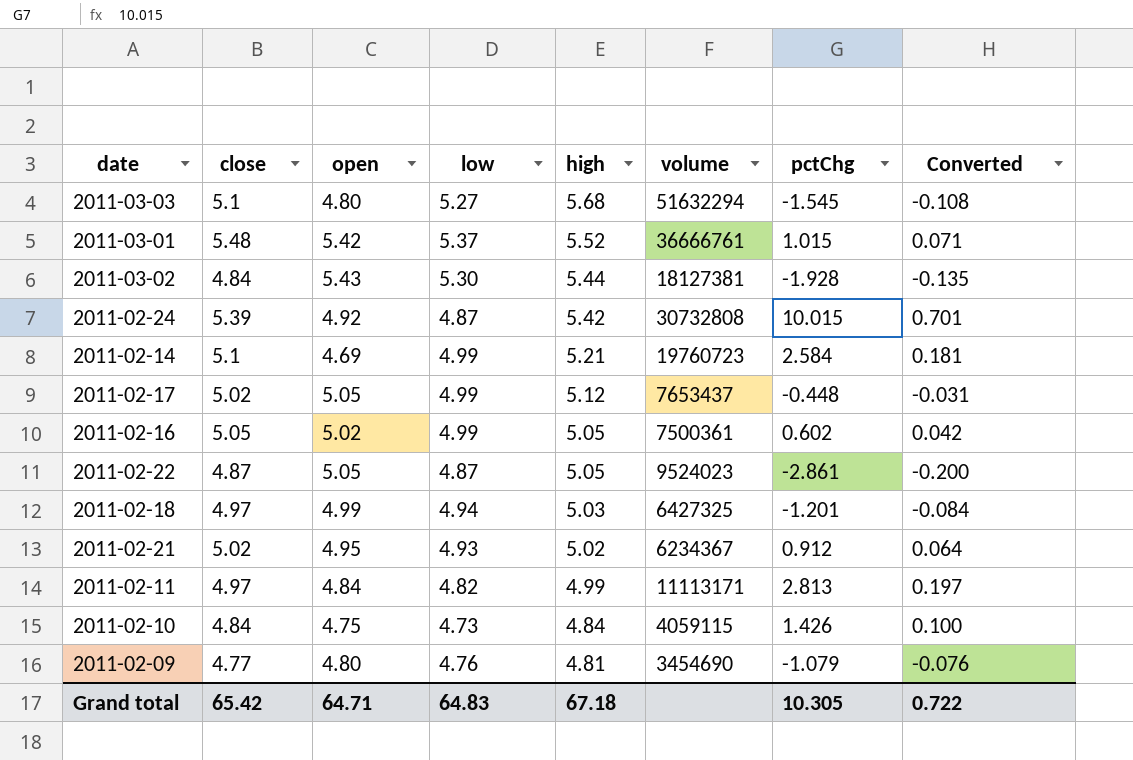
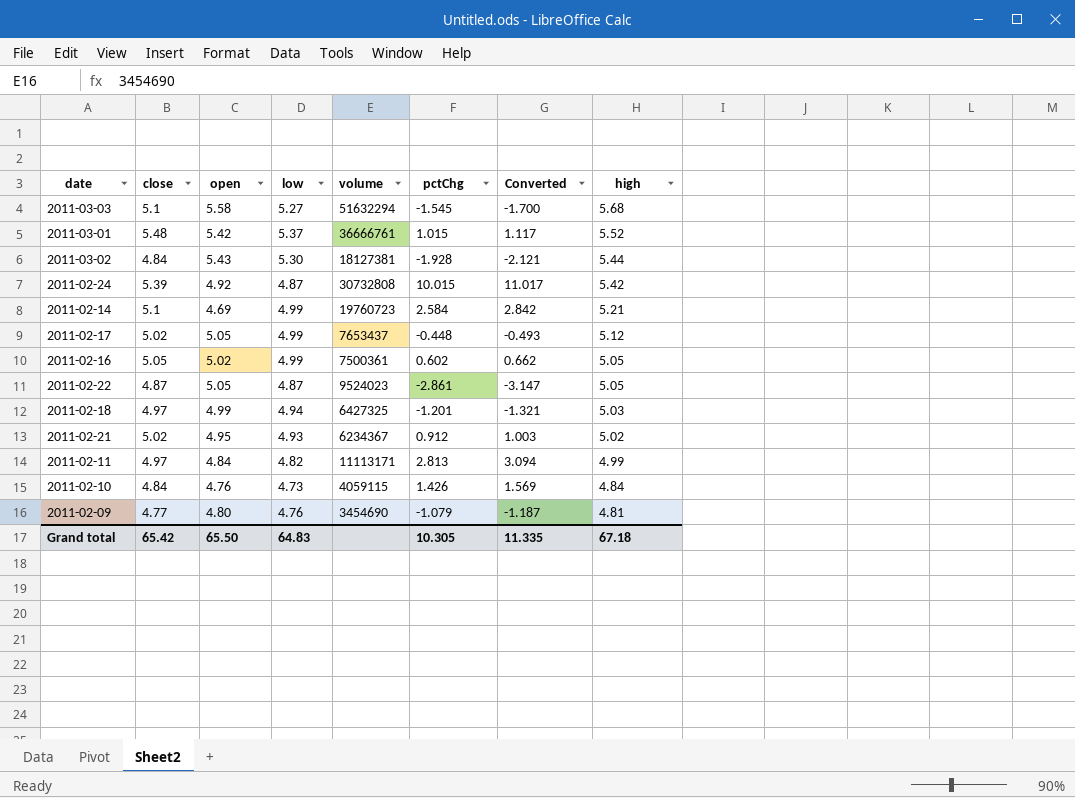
column Converted | formula: [pctChg] * 0.07 -> [pctChg] * 1.1
column high | position: 5 -> 8
2011-03-03 | open: 4.80 -> 5.58
2011-02-10 | open: 4.75 -> 4.76
Grand total | open: 64.71 -> 65.50
Grand total | Converted: 0.722 -> 11.335

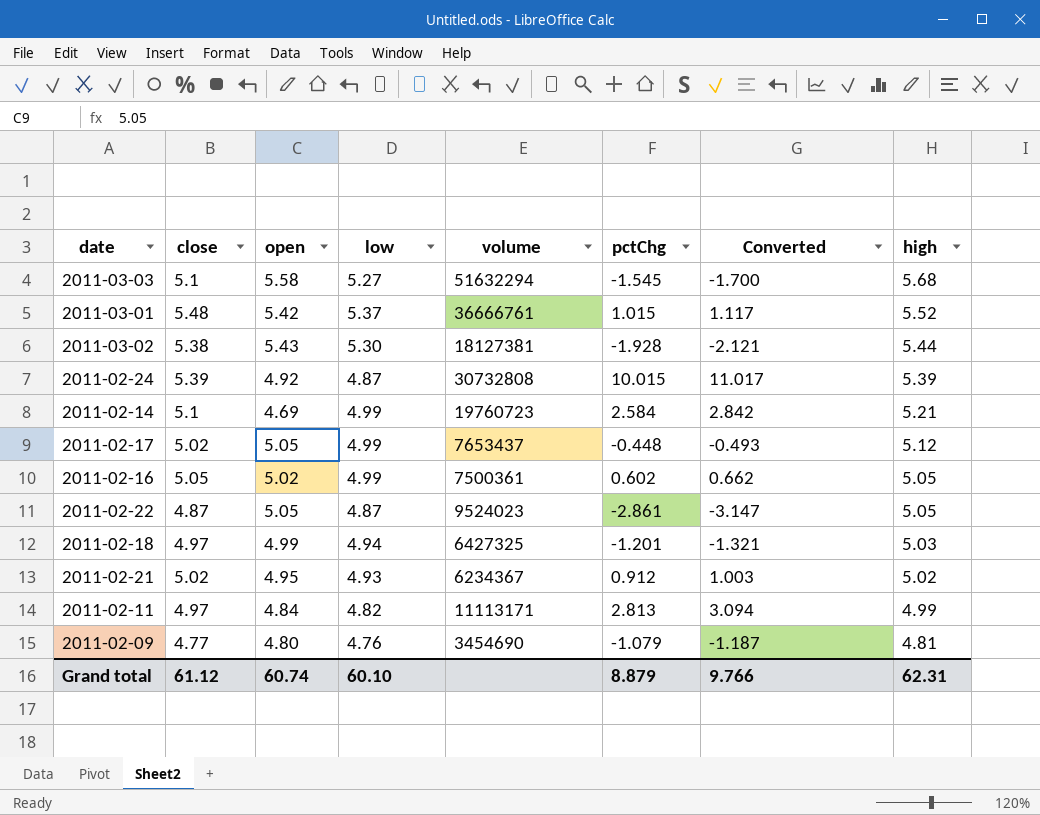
row 2011-02-10: 4.84 | 4.76 | 4.73 | 4059115 | 1.426 | 1.569 | 4.84 -> none
2011-03-02 | close: 4.84 -> 5.38
2011-02-24 | high: 5.42 -> 5.39
Grand total | close: 65.42 -> 61.12
Grand total | open: 65.50 -> 60.74
Grand total | low: 64.83 -> 60.10
Grand total | pctChg: 10.305 -> 8.879
Grand total | Converted: 11.335 -> 9.766
Grand total | high: 67.18 -> 62.31

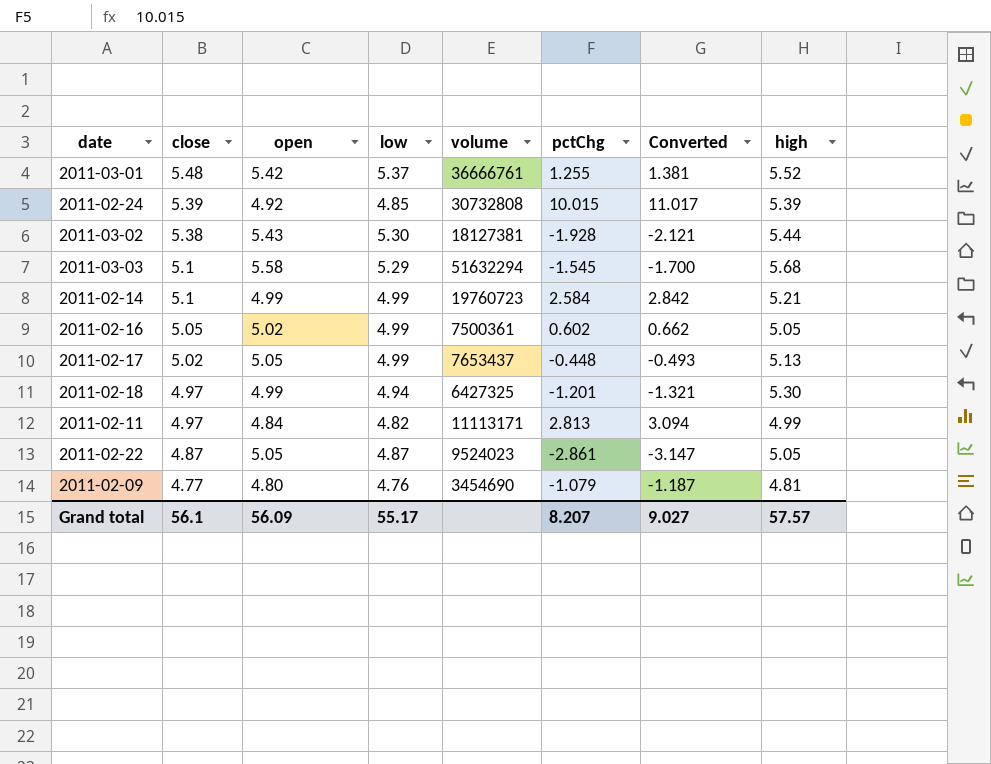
row order: high descending -> close descending
row 2011-02-21: 5.02 | 4.95 | 4.93 | 6234367 | 0.912 | 1.003 | 5.02 -> none
2011-03-01 | pctChg: 1.015 -> 1.255
2011-03-01 | Converted: 1.117 -> 1.381
2011-02-24 | low: 4.87 -> 4.85
2011-03-03 | low: 5.27 -> 5.29
2011-02-14 | open: 4.69 -> 4.99
2011-02-17 | high: 5.12 -> 5.13
2011-02-18 | high: 5.03 -> 5.30
Grand total | close: 61.12 -> 56.1
Grand total | open: 60.74 -> 56.09
Grand total | low: 60.10 -> 55.17
Grand total | pctChg: 8.879 -> 8.207
Grand total | Converted: 9.766 -> 9.027
Grand total | high: 62.31 -> 57.57

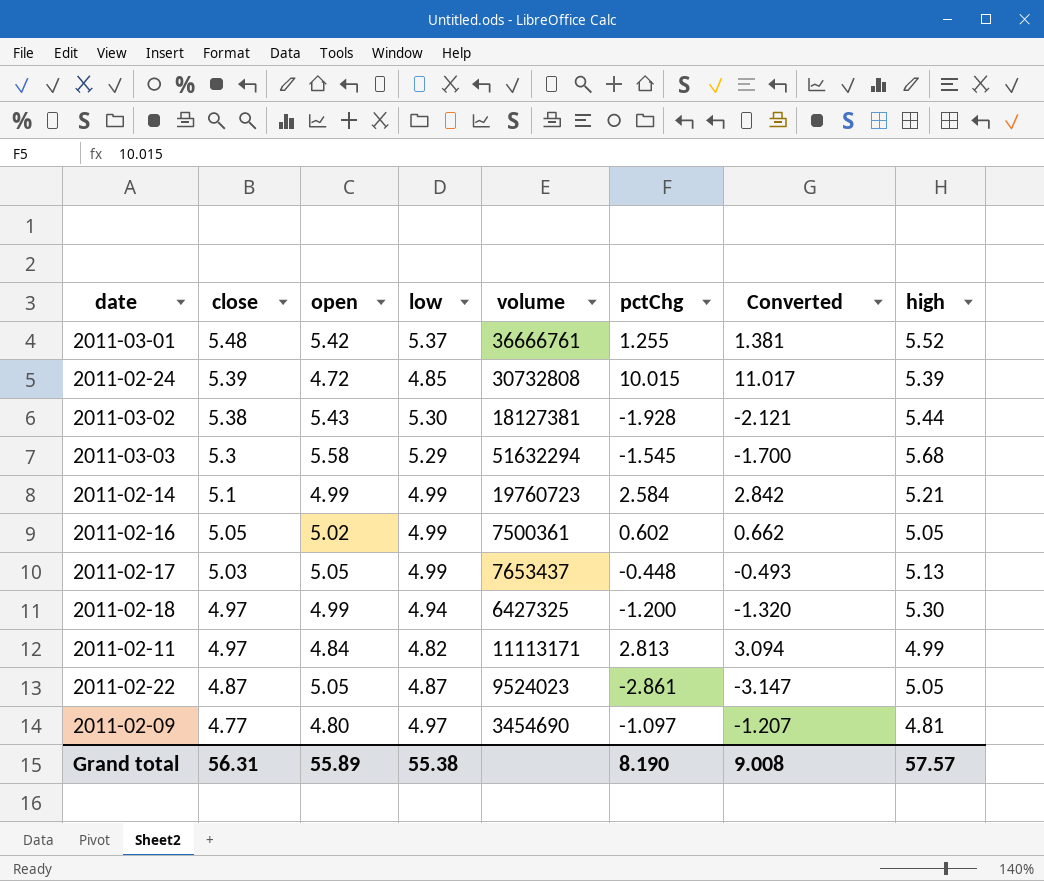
2011-02-24 | open: 4.92 -> 4.72
2011-03-03 | close: 5.1 -> 5.3
2011-02-17 | close: 5.02 -> 5.03
2011-02-18 | pctChg: -1.201 -> -1.200
2011-02-18 | Converted: -1.321 -> -1.320
2011-02-09 | low: 4.76 -> 4.97
2011-02-09 | pctChg: -1.079 -> -1.097
2011-02-09 | Converted: -1.187 -> -1.207
Grand total | close: 56.1 -> 56.31
Grand total | open: 56.09 -> 55.89
Grand total | low: 55.17 -> 55.38
Grand total | pctChg: 8.207 -> 8.190
Grand total | Converted: 9.027 -> 9.008

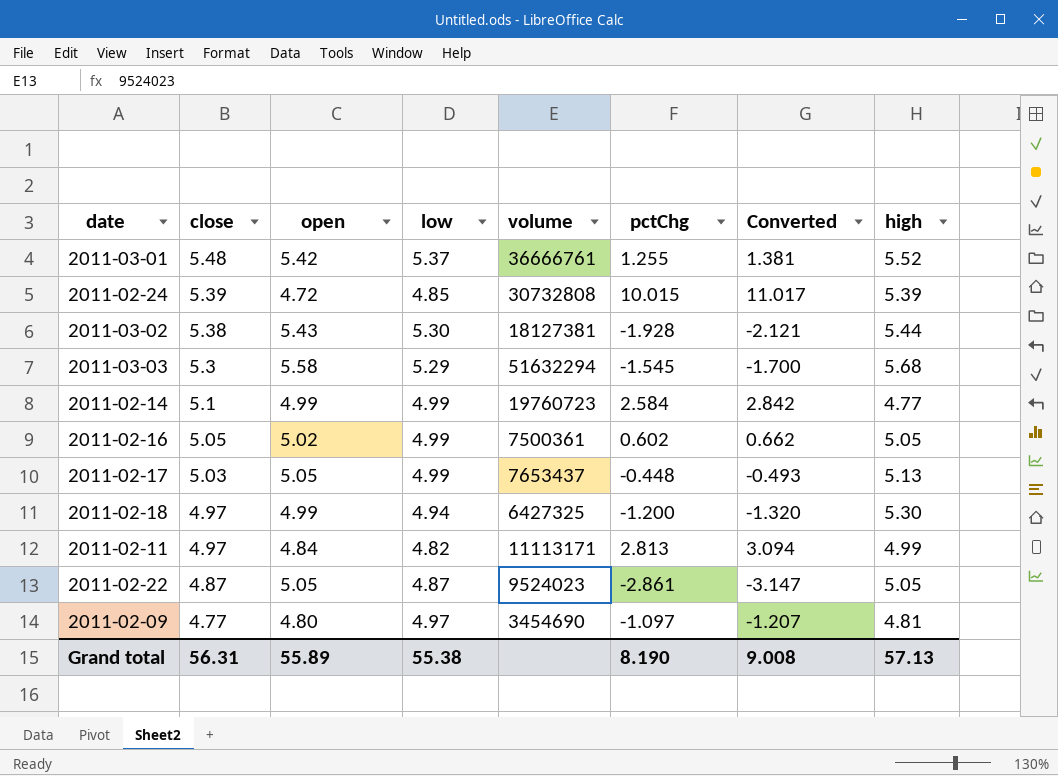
2011-02-14 | high: 5.21 -> 4.77
Grand total | high: 57.57 -> 57.13

